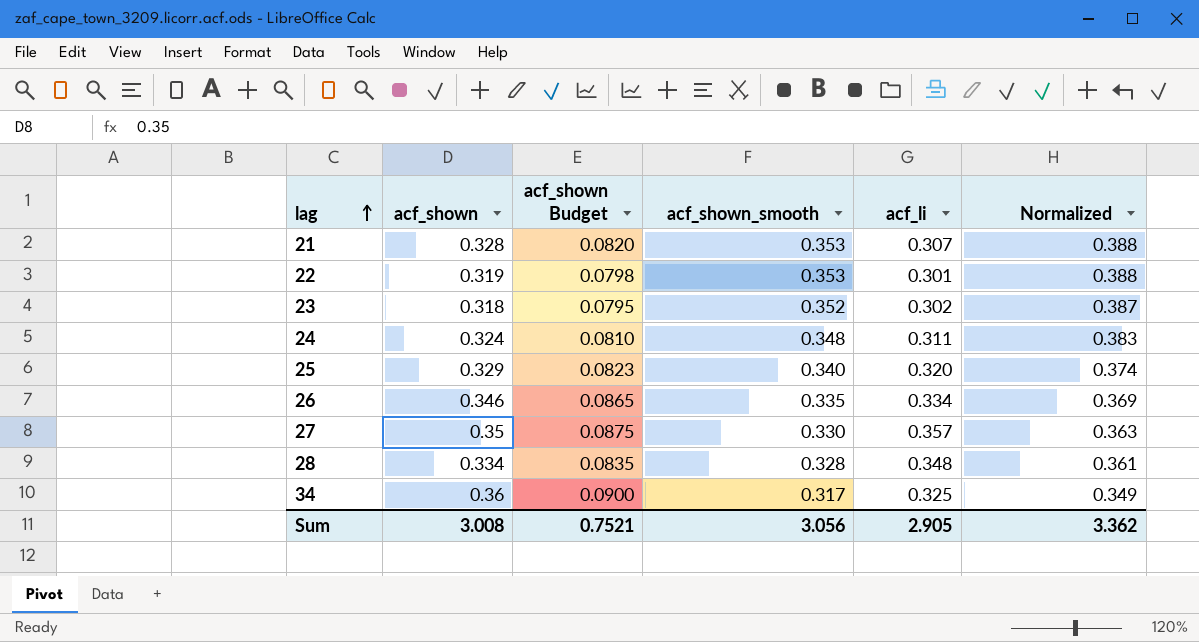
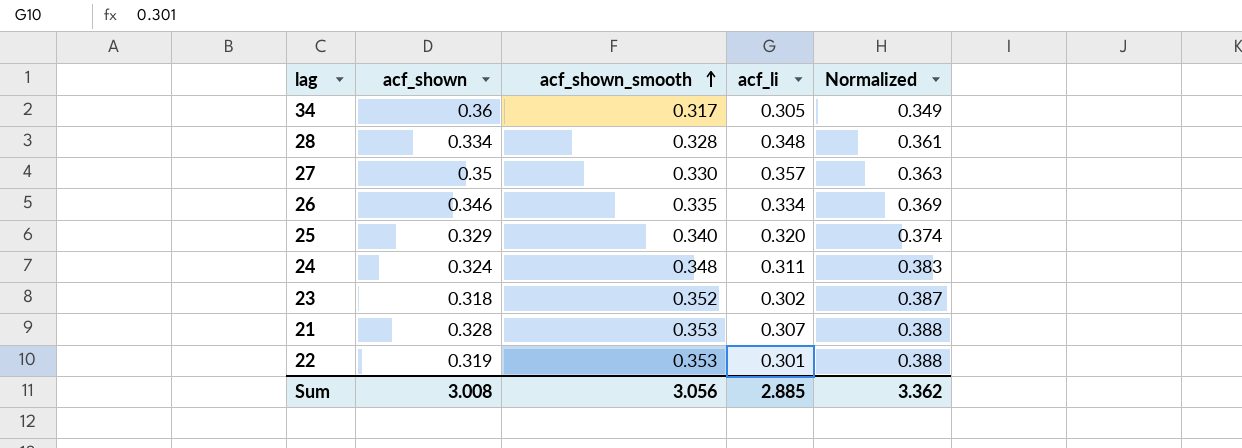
row order: lag ascending -> acf_shown_smooth ascending
column acf_shown Budget | formula: [acf_shown] * 0.25 -> none
34 | acf_li: 0.325 -> 0.305
Sum | acf_li: 2.905 -> 2.885

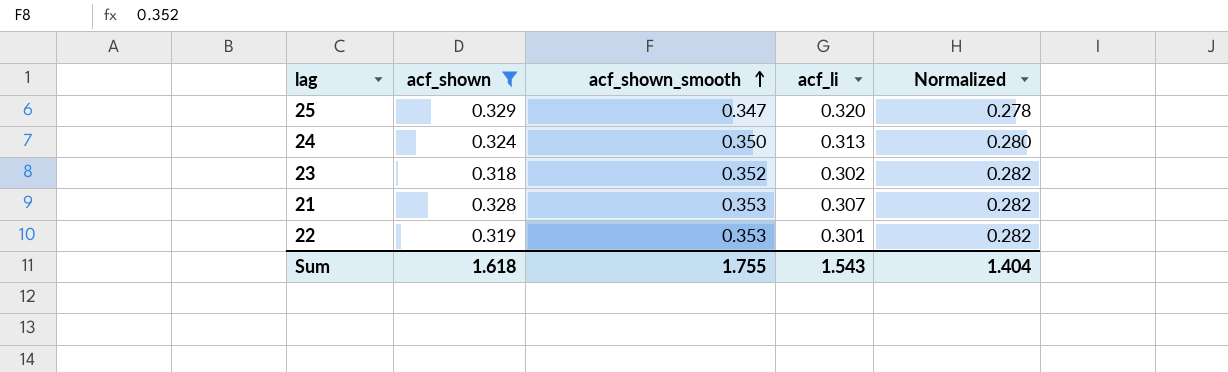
filter: none -> acf_shown <= 0.329
column Normalized | formula: [acf_shown_smooth] * 1.1 -> [acf_shown_smooth] * 0.8
25 | acf_shown_smooth: 0.340 -> 0.347
24 | acf_shown_smooth: 0.348 -> 0.350
24 | acf_li: 0.311 -> 0.313
Sum | acf_shown: 3.008 -> 1.618
Sum | acf_shown_smooth: 3.056 -> 1.755
Sum | acf_li: 2.885 -> 1.543
Sum | Normalized: 3.362 -> 1.404

